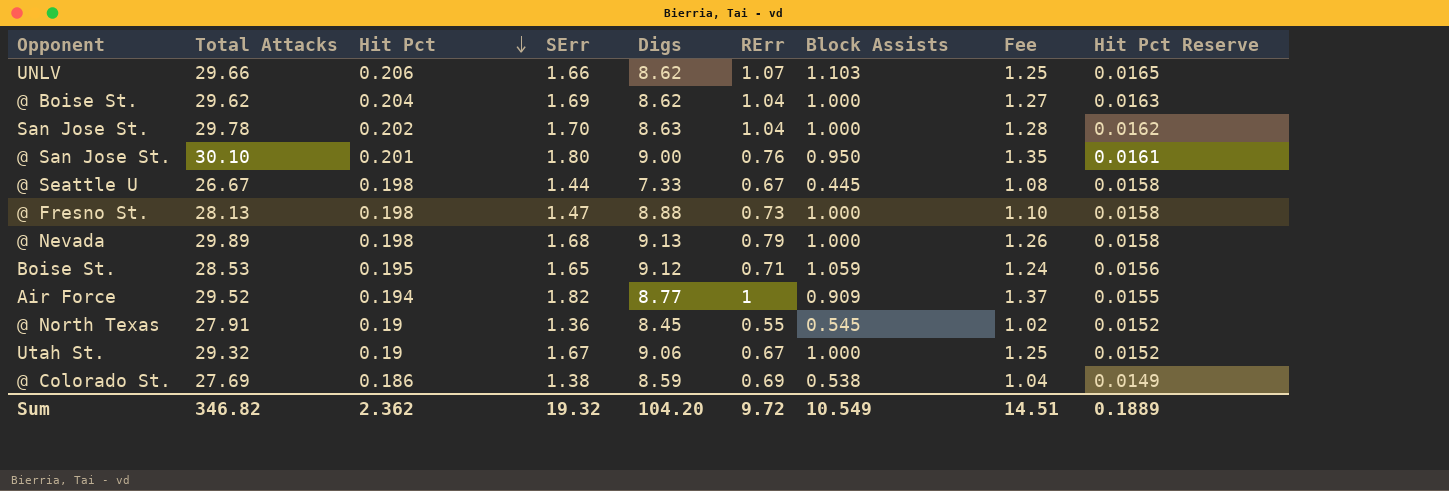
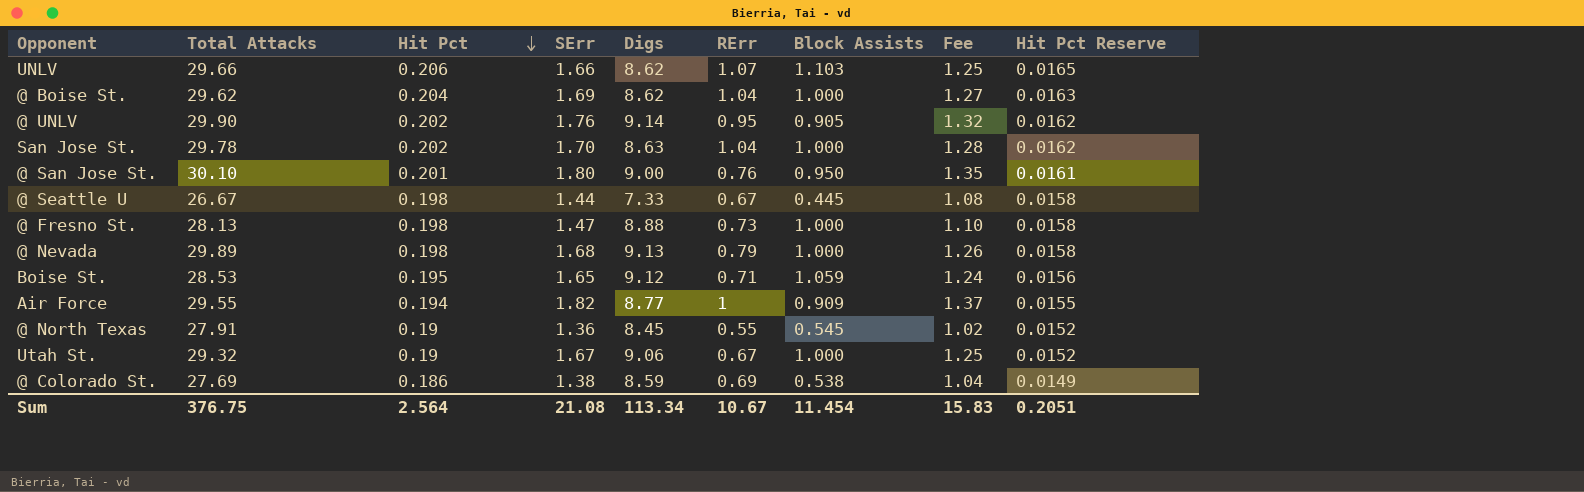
row @ UNLV: none -> 29.90 | 0.202 | 1.76 | 9.14 | 0.95 | 0.905 | 1.32 | 0.0162
Air Force | Total Attacks: 29.52 -> 29.55
Sum | Total Attacks: 346.82 -> 376.75
Sum | Hit Pct: 2.362 -> 2.564
Sum | SErr: 19.32 -> 21.08
Sum | Digs: 104.20 -> 113.34
Sum | RErr: 9.72 -> 10.67
Sum | Block Assists: 10.549 -> 11.454
Sum | Fee: 14.51 -> 15.83
Sum | Hit Pct Reserve: 0.1889 -> 0.2051

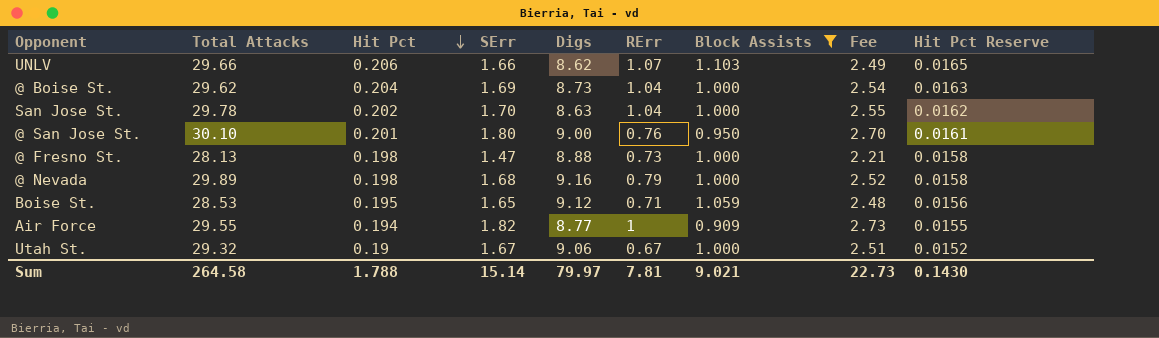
filter: none -> Block Assists >= 0.909
column Fee | formula: [SErr] * 0.75 -> [SErr] * 1.5
@ Boise St. | Digs: 8.62 -> 8.73
@ Nevada | Digs: 9.13 -> 9.16
Sum | Total Attacks: 376.75 -> 264.58
Sum | Hit Pct: 2.564 -> 1.788
Sum | SErr: 21.08 -> 15.14
Sum | Digs: 113.34 -> 79.97
Sum | RErr: 10.67 -> 7.81
Sum | Block Assists: 11.454 -> 9.021
Sum | Fee: 15.83 -> 22.73
Sum | Hit Pct Reserve: 0.2051 -> 0.1430

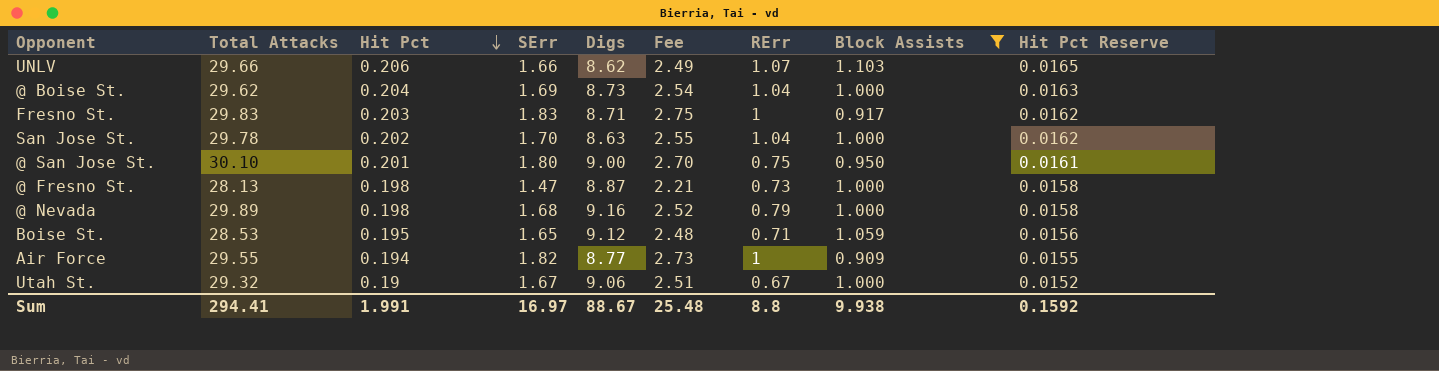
column Fee | position: 8 -> 6
row Fresno St.: none -> 29.83 | 0.203 | 1.83 | 8.71 | 2.75 | 1 | 0.917 | 0.0162
@ San Jose St. | RErr: 0.76 -> 0.75
@ Fresno St. | Digs: 8.88 -> 8.87
Sum | Total Attacks: 264.58 -> 294.41
Sum | Hit Pct: 1.788 -> 1.991
Sum | SErr: 15.14 -> 16.97
Sum | Digs: 79.97 -> 88.67
Sum | Fee: 22.73 -> 25.48
Sum | RErr: 7.81 -> 8.8
Sum | Block Assists: 9.021 -> 9.938
Sum | Hit Pct Reserve: 0.1430 -> 0.1592

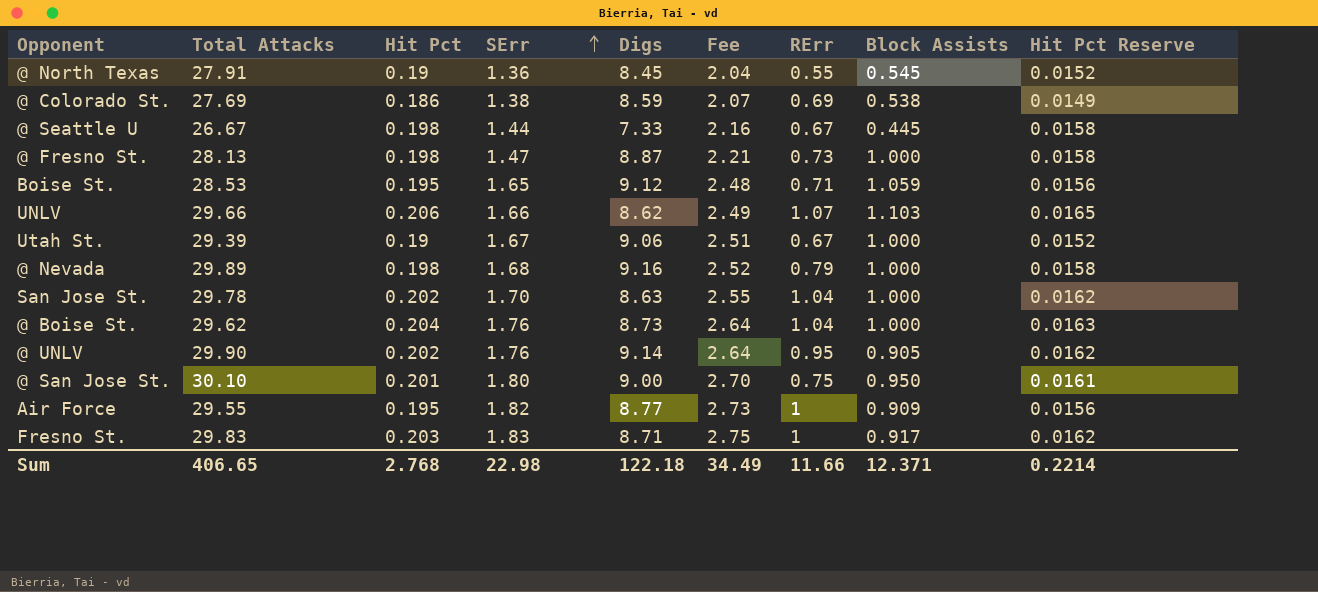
filter: Block Assists >= 0.909 -> none
row order: Hit Pct descending -> SErr ascending
Utah St. | Total Attacks: 29.32 -> 29.39
@ Boise St. | SErr: 1.69 -> 1.76
@ Boise St. | Fee: 2.54 -> 2.64
Air Force | Hit Pct: 0.194 -> 0.195
Air Force | Hit Pct Reserve: 0.0155 -> 0.0156
Sum | Total Attacks: 294.41 -> 406.65
Sum | Hit Pct: 1.991 -> 2.768
Sum | SErr: 16.97 -> 22.98
Sum | Digs: 88.67 -> 122.18
Sum | Fee: 25.48 -> 34.49
Sum | RErr: 8.8 -> 11.66
Sum | Block Assists: 9.938 -> 12.371
Sum | Hit Pct Reserve: 0.1592 -> 0.2214

